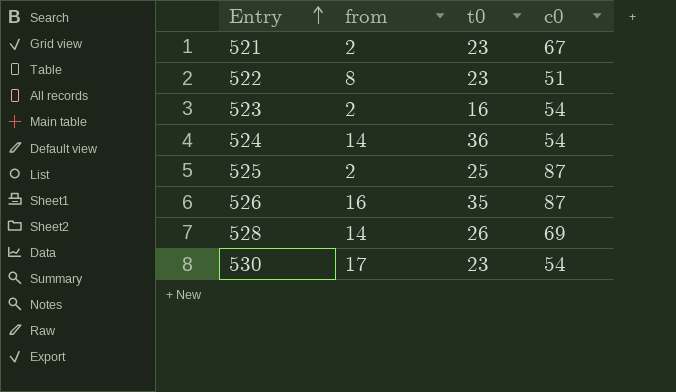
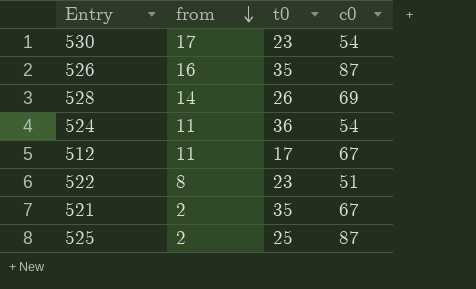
row order: Entry ascending -> from descending
row 523: 2 | 16 | 54 -> none
524 | from: 14 -> 11
row 512: none -> 11 | 17 | 67
521 | t0: 23 -> 35

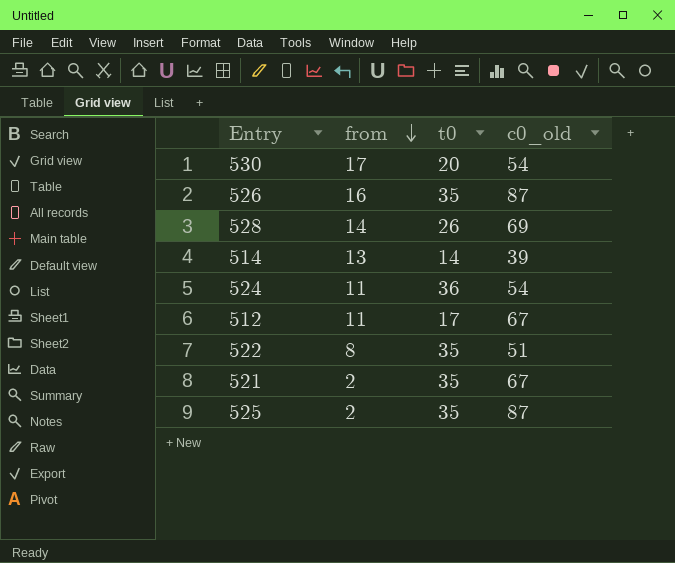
column name: c0 -> c0_old
530 | t0: 23 -> 20
row 514: none -> 13 | 14 | 39
522 | t0: 23 -> 35
525 | t0: 25 -> 35

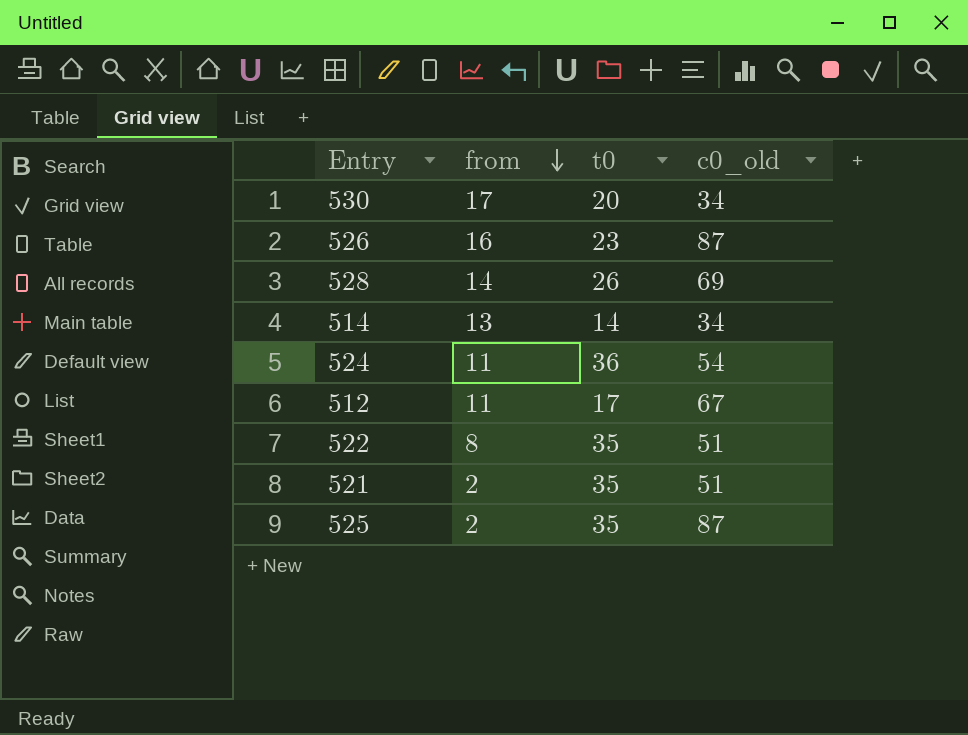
530 | c0_old: 54 -> 34
526 | t0: 35 -> 23
514 | c0_old: 39 -> 34
521 | c0_old: 67 -> 51

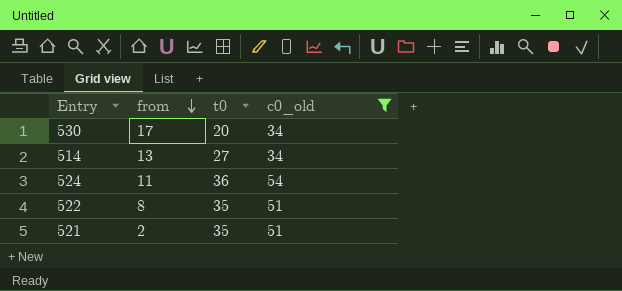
filter: none -> c0_old <= 54
514 | t0: 14 -> 27

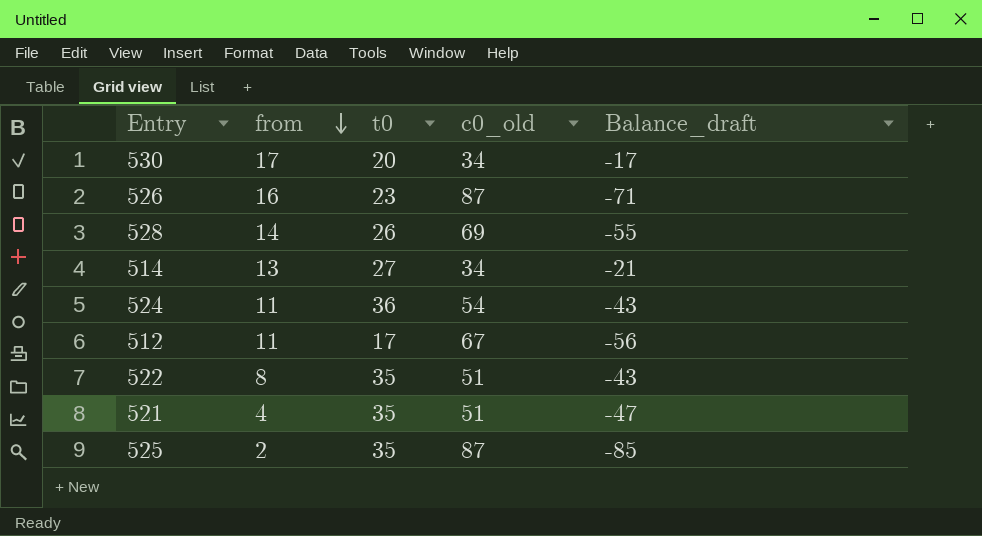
filter: c0_old <= 54 -> none
column Balance_draft | formula: none -> [from] - [c0_old]
521 | from: 2 -> 4

